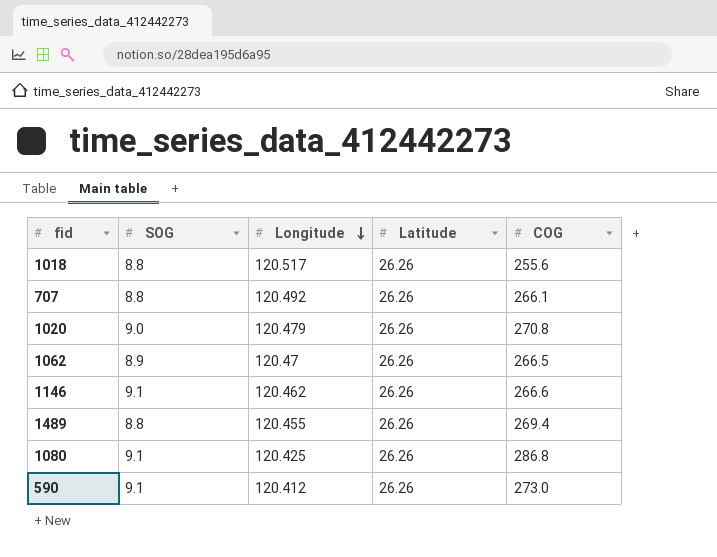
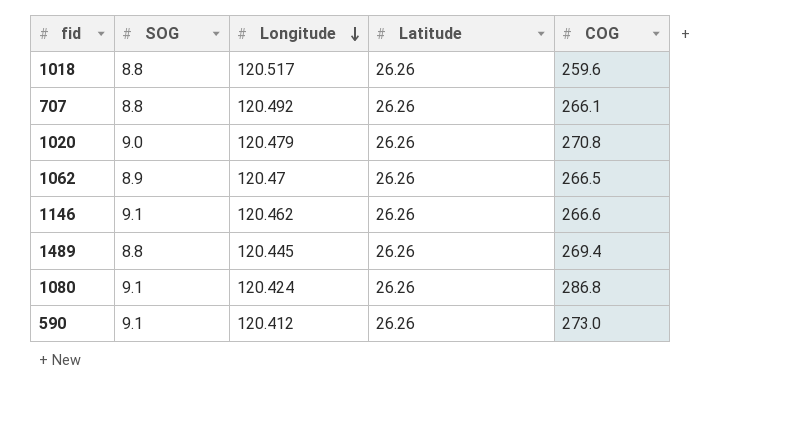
1018 | COG: 255.6 -> 259.6
1489 | Longitude: 120.455 -> 120.445
1080 | Longitude: 120.425 -> 120.424

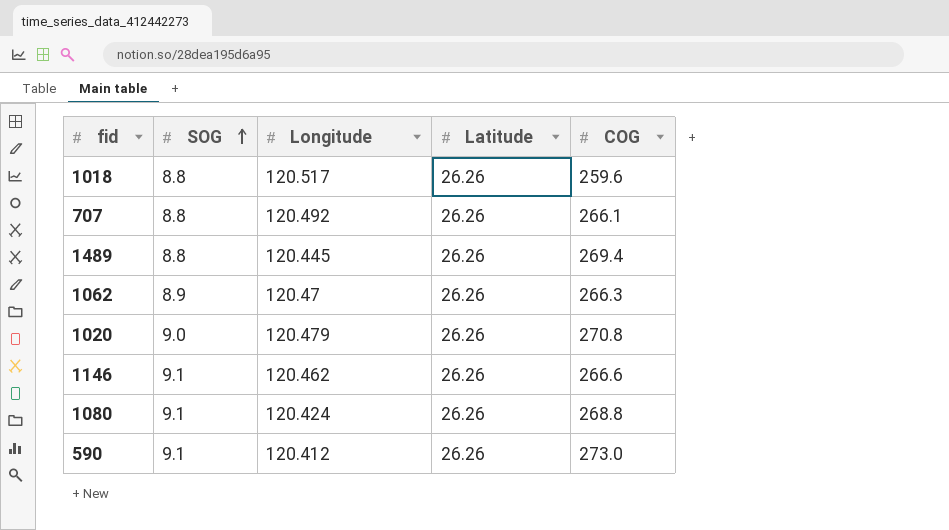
row order: Longitude descending -> SOG ascending
1062 | COG: 266.5 -> 266.3
1080 | COG: 286.8 -> 268.8

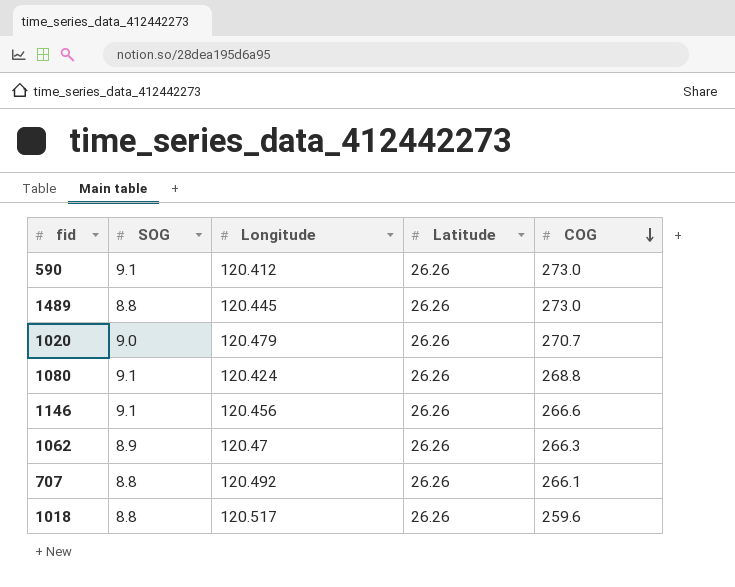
row order: SOG ascending -> COG descending
1489 | COG: 269.4 -> 273.0
1020 | COG: 270.8 -> 270.7
1146 | Longitude: 120.462 -> 120.456

